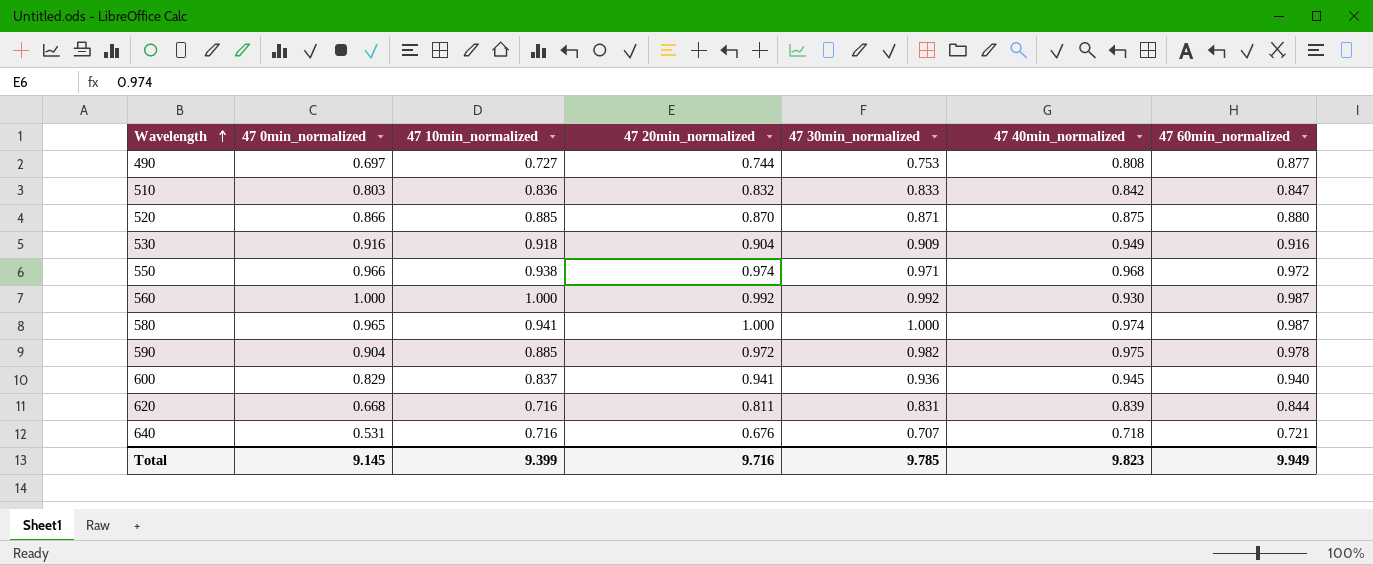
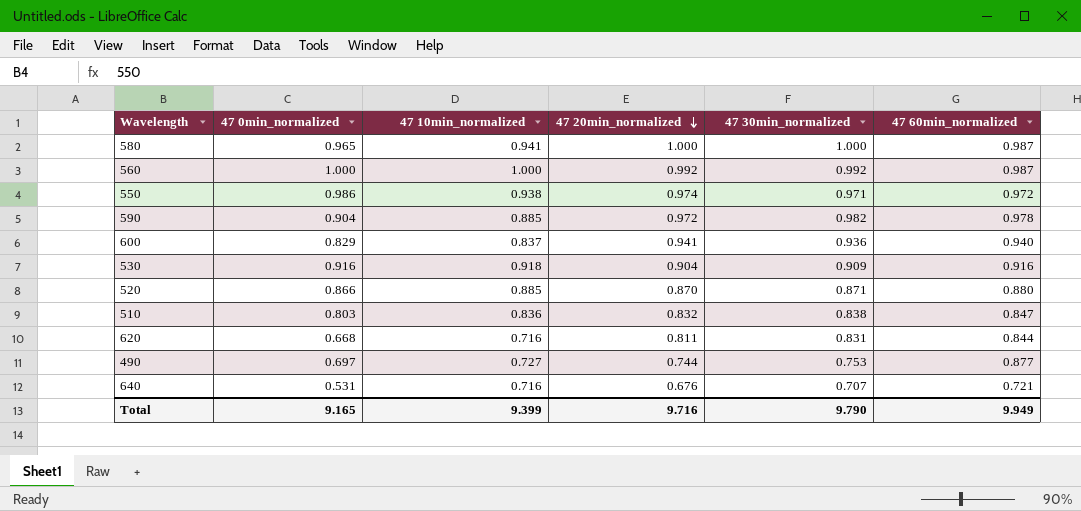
row order: Wavelength ascending -> 47 20min_normalized descending
column 47 40min_normalized | position: 6 -> none
550 | 47 0min_normalized: 0.966 -> 0.986
510 | 47 30min_normalized: 0.833 -> 0.838
Total | 47 0min_normalized: 9.145 -> 9.165
Total | 47 30min_normalized: 9.785 -> 9.790

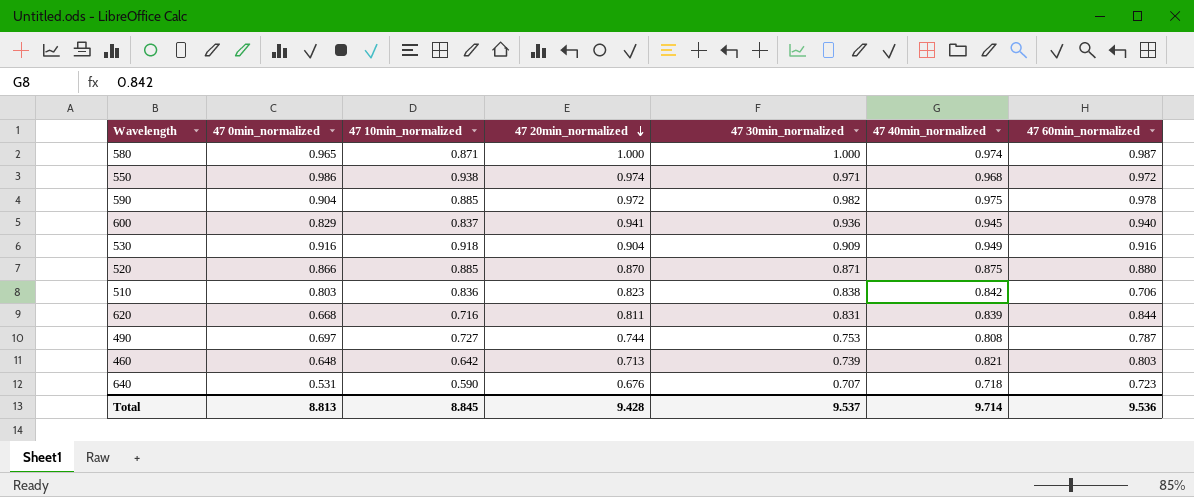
column 47 40min_normalized | position: none -> 6
row 560: 1.000 | 1.000 | 0.992 | 0.992 | 0.987 -> none
580 | 47 10min_normalized: 0.941 -> 0.871
510 | 47 20min_normalized: 0.832 -> 0.823
510 | 47 60min_normalized: 0.847 -> 0.706
490 | 47 60min_normalized: 0.877 -> 0.787
row 460: none -> 0.648 | 0.642 | 0.713 | 0.739 | 0.821 | 0.803
640 | 47 10min_normalized: 0.716 -> 0.590
640 | 47 60min_normalized: 0.721 -> 0.723
Total | 47 0min_normalized: 9.165 -> 8.813
Total | 47 10min_normalized: 9.399 -> 8.845
Total | 47 20min_normalized: 9.716 -> 9.428
Total | 47 30min_normalized: 9.790 -> 9.537
Total | 47 60min_normalized: 9.949 -> 9.536

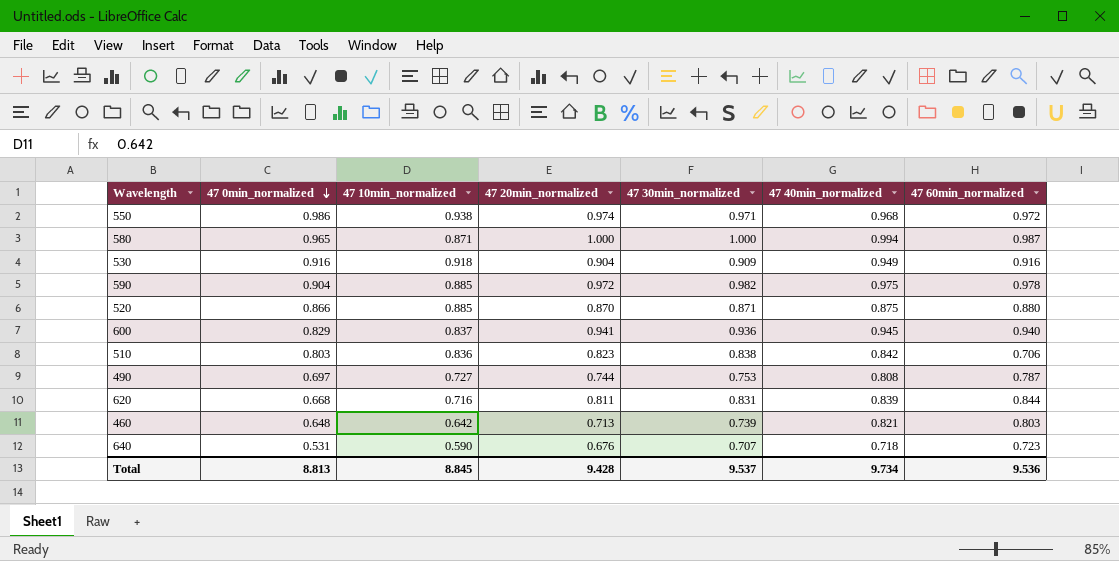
row order: 47 20min_normalized descending -> 47 0min_normalized descending
580 | 47 40min_normalized: 0.974 -> 0.994
Total | 47 40min_normalized: 9.714 -> 9.734

